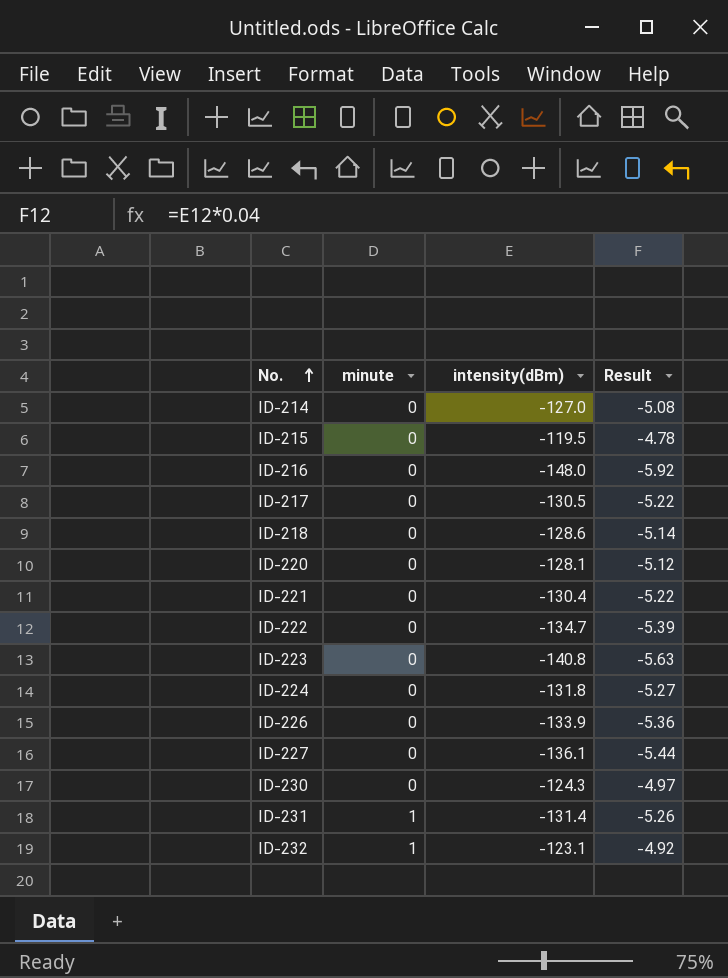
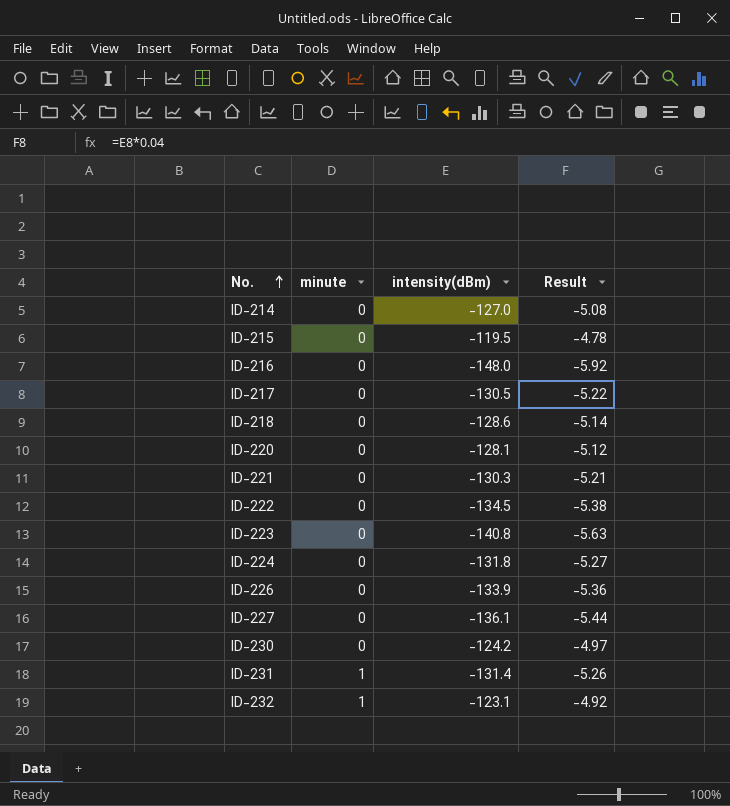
ID-221 | intensity(dBm): -130.4 -> -130.3
ID-221 | Result: -5.22 -> -5.21
ID-222 | intensity(dBm): -134.7 -> -134.5
ID-222 | Result: -5.39 -> -5.38
ID-230 | intensity(dBm): -124.3 -> -124.2

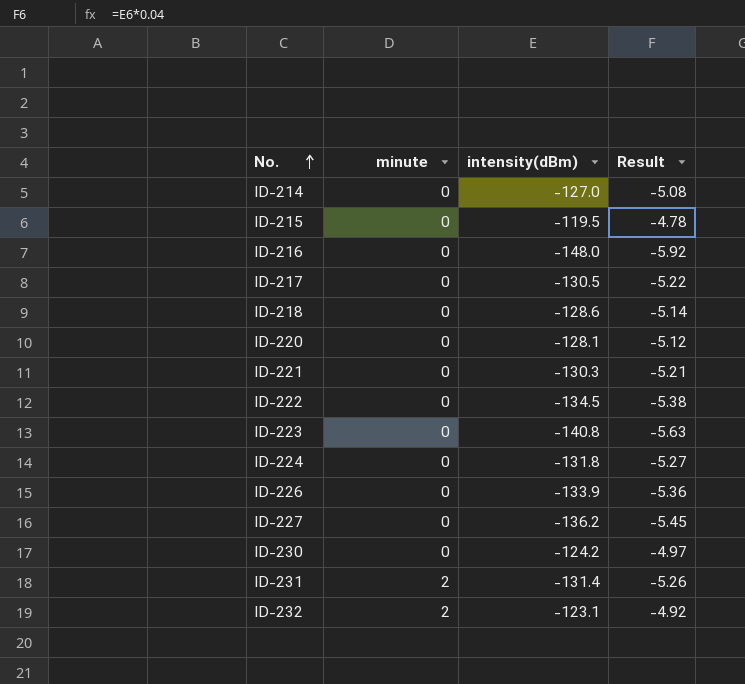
ID-227 | intensity(dBm): -136.1 -> -136.2
ID-227 | Result: -5.44 -> -5.45
ID-231 | minute: 1 -> 2
ID-232 | minute: 1 -> 2

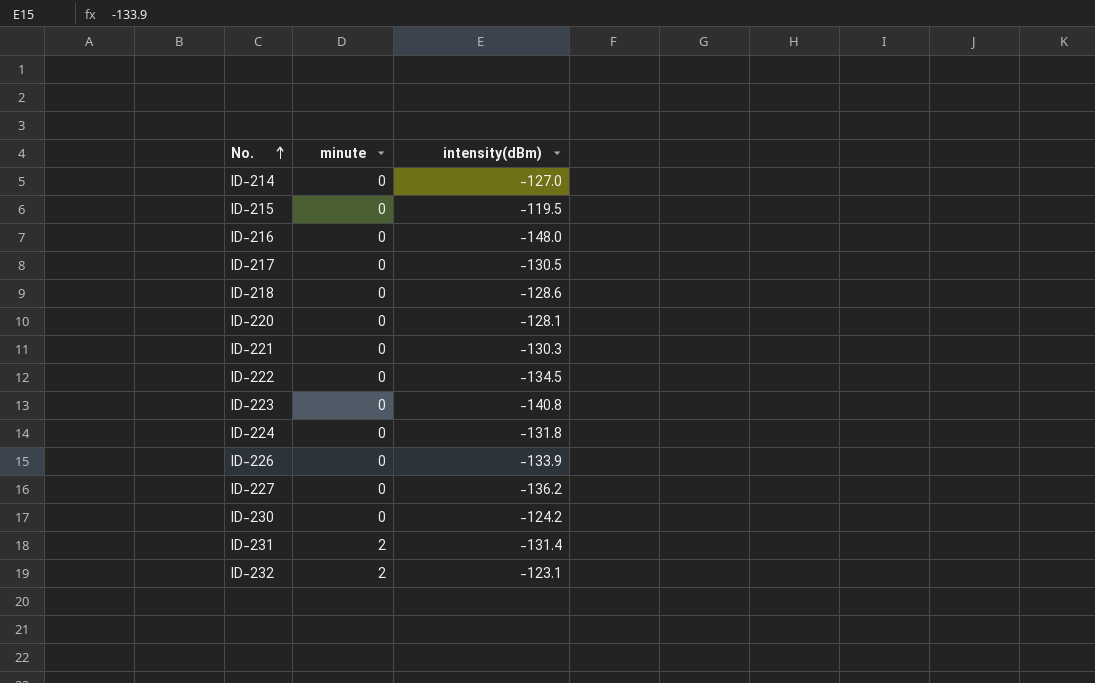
column Result | formula: [intensity(dBm)] * 0.04 -> none

